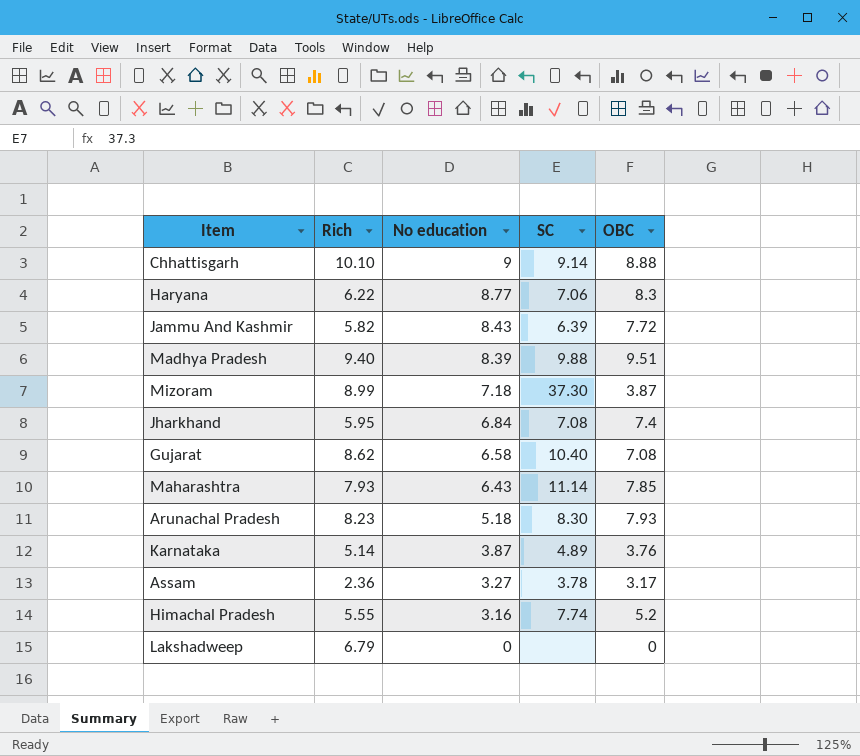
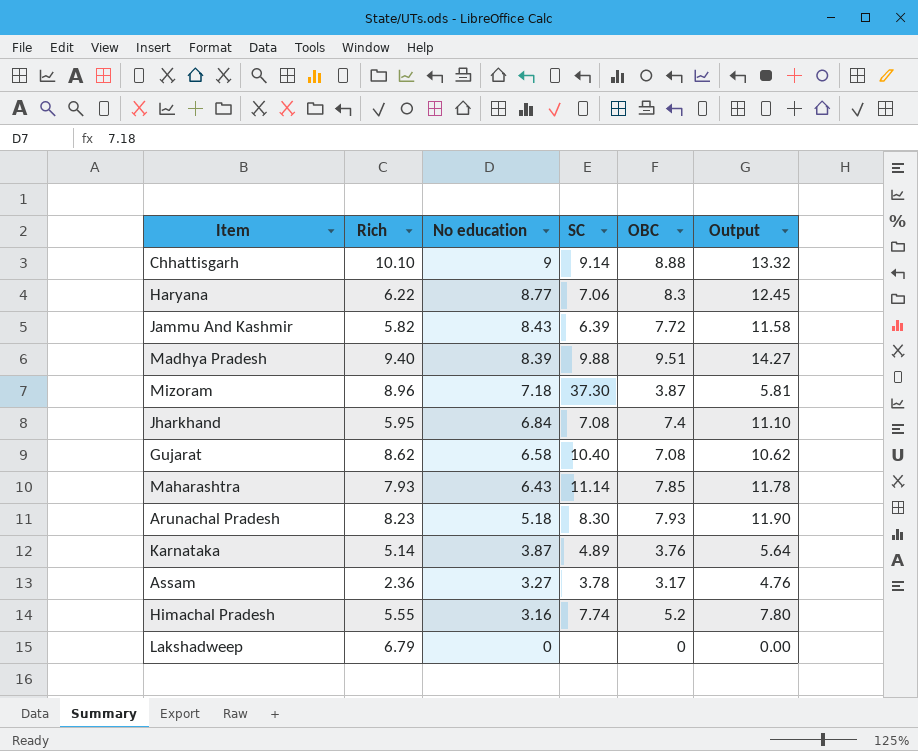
column Output | formula: none -> [OBC] * 1.5
Mizoram | Rich: 8.99 -> 8.96

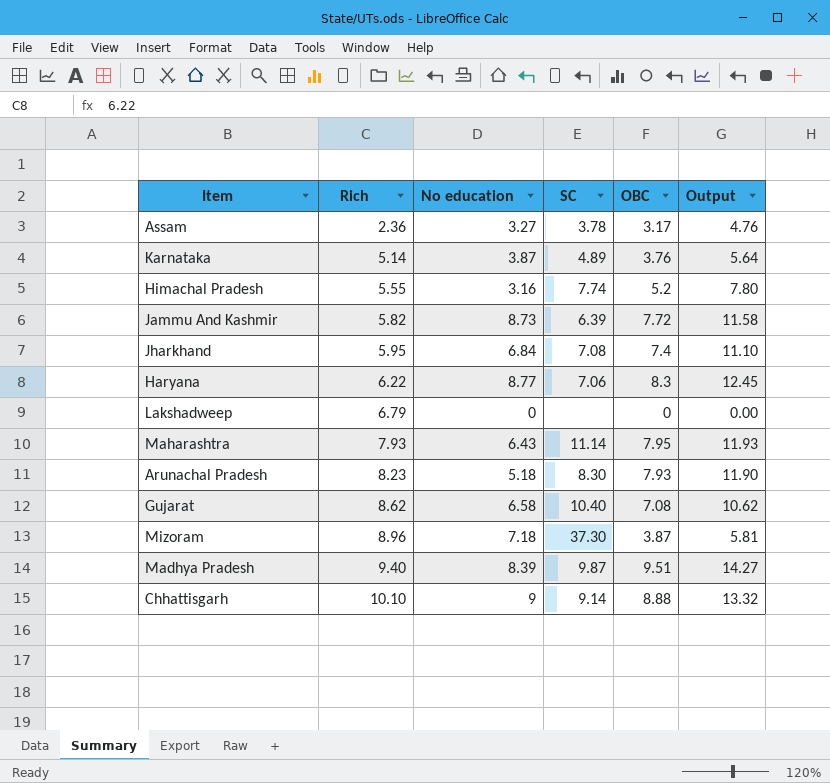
row order: No education descending -> Rich ascending
Jammu And Kashmir | No education: 8.43 -> 8.73
Maharashtra | OBC: 7.85 -> 7.95
Maharashtra | Output: 11.78 -> 11.93
Madhya Pradesh | SC: 9.88 -> 9.87

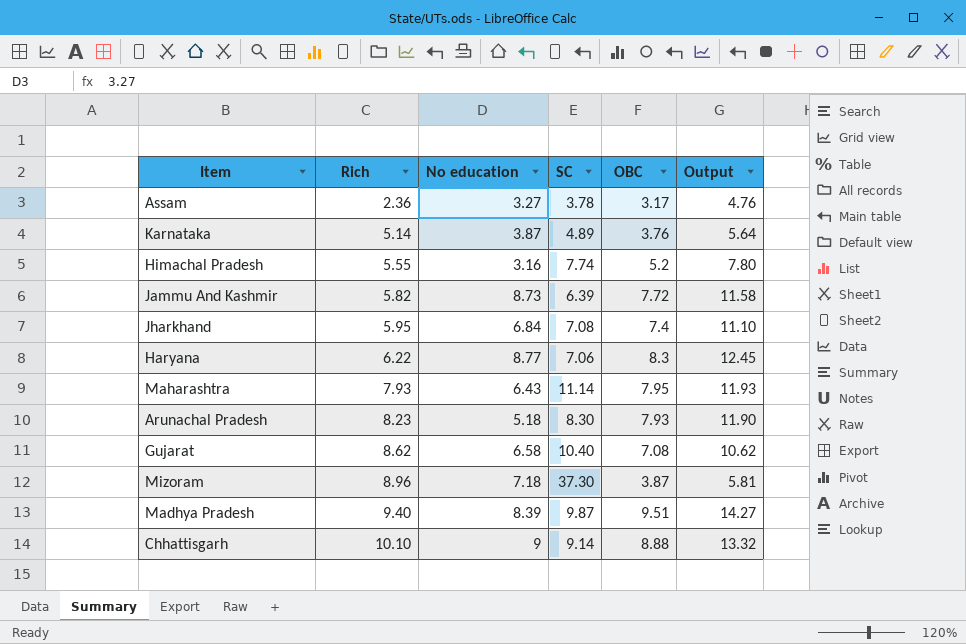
row Lakshadweep: 6.79 | 0 | none | 0 | 0.00 -> none

